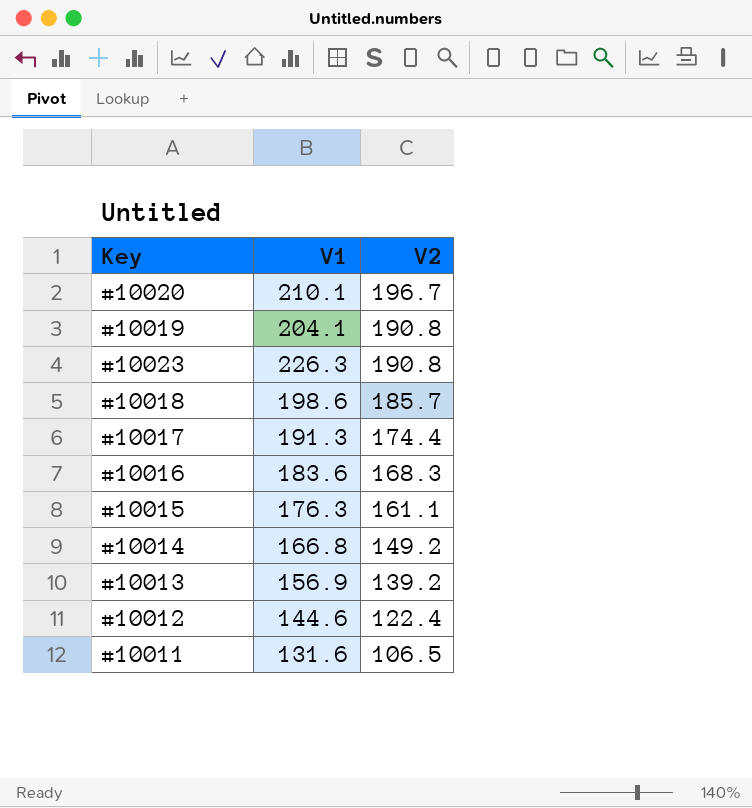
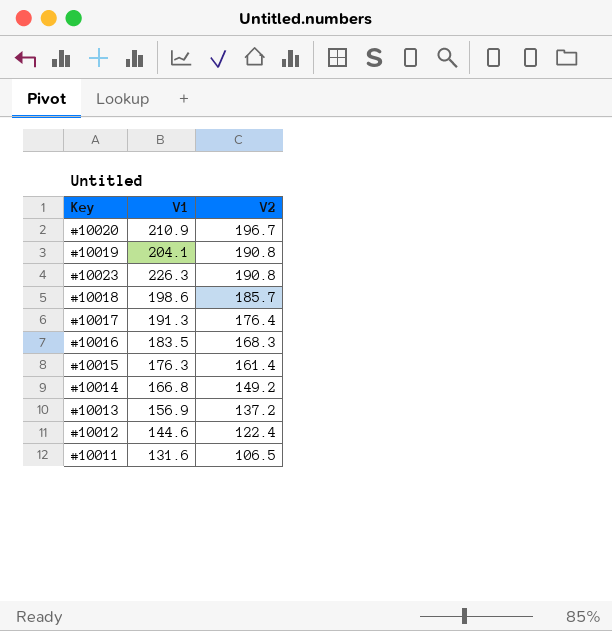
#10020 | V1: 210.1 -> 210.9
#10017 | V2: 174.4 -> 176.4
#10016 | V1: 183.6 -> 183.5
#10015 | V2: 161.1 -> 161.4
#10013 | V2: 139.2 -> 137.2

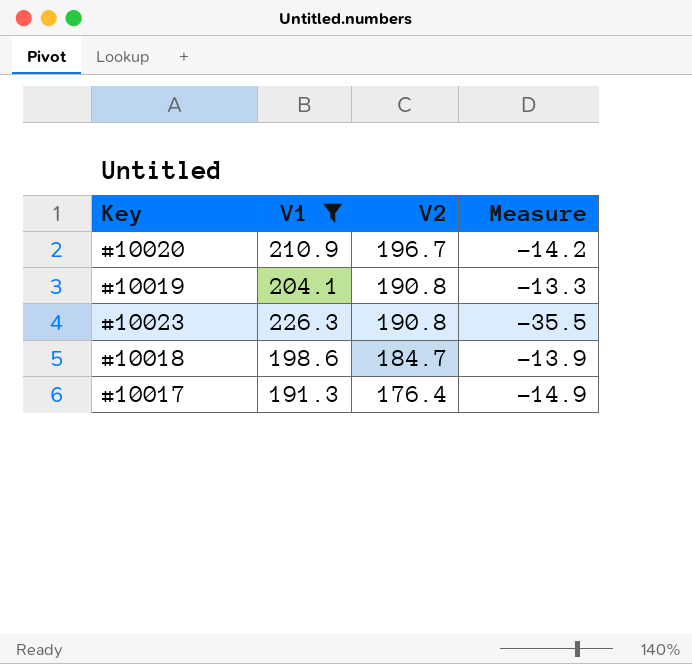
filter: none -> V1 >= 191.3
column Measure | formula: none -> [V2] - [V1]
#10018 | V2: 185.7 -> 184.7

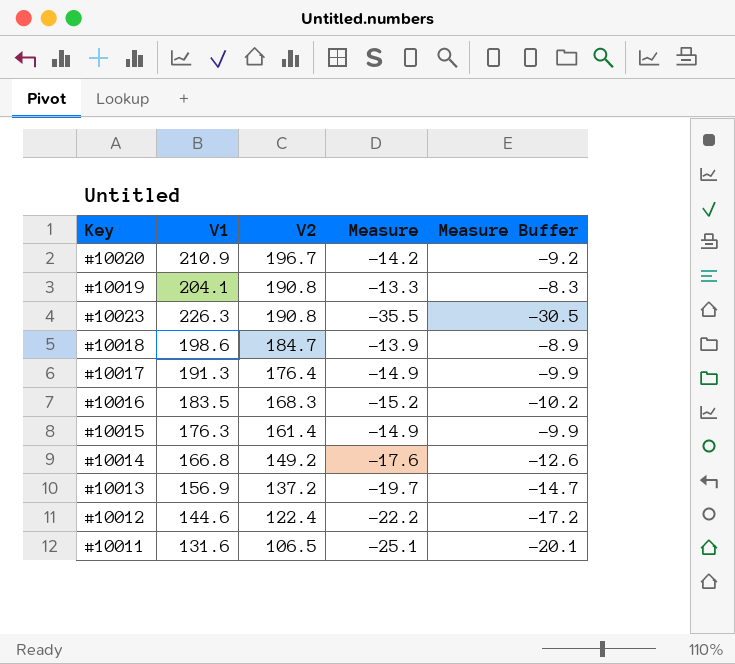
filter: V1 >= 191.3 -> none
column Measure Buffer | formula: none -> [Measure] + 5

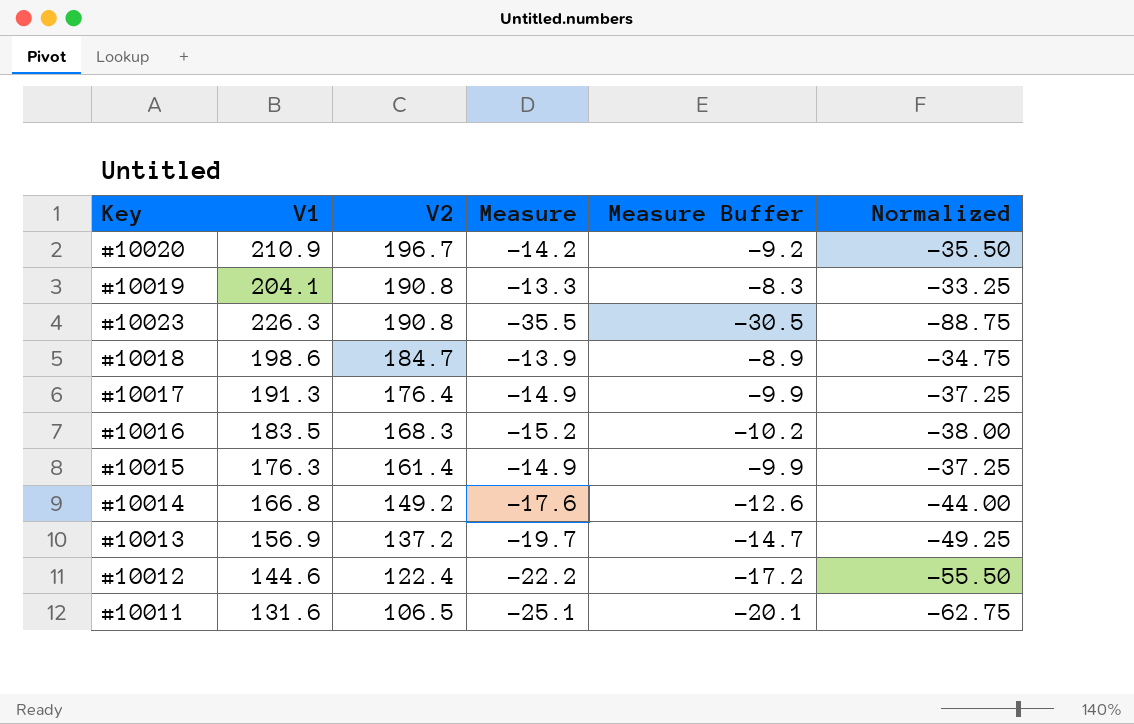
column Normalized | formula: none -> [Measure] * 2.5

